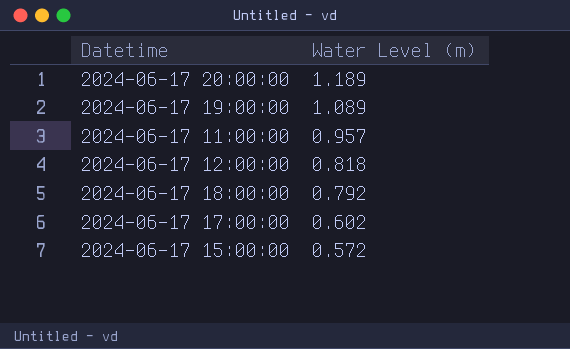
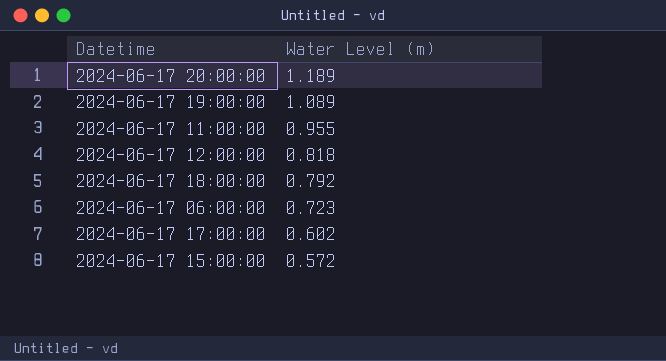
2024-06-17 11:00:00 | Water Level (m): 0.957 -> 0.955
row 2024-06-17 06:00:00: none -> 0.723

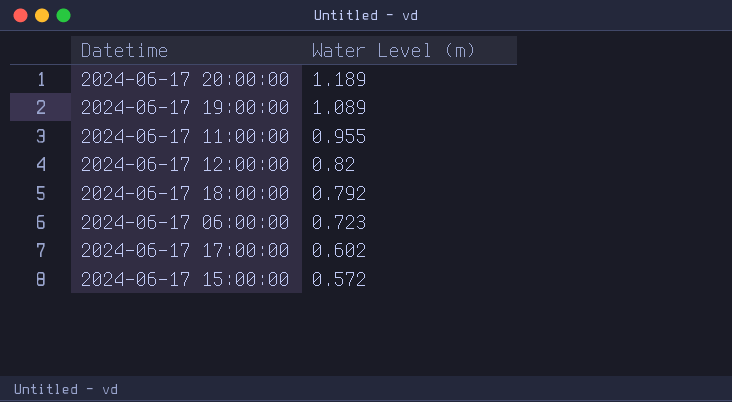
2024-06-17 12:00:00 | Water Level (m): 0.818 -> 0.82

